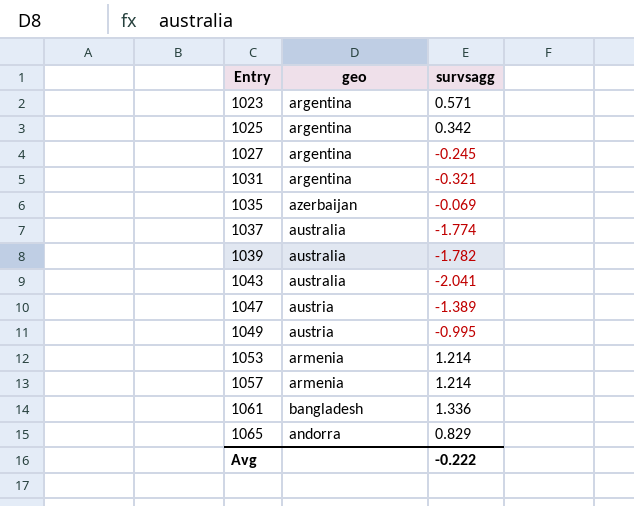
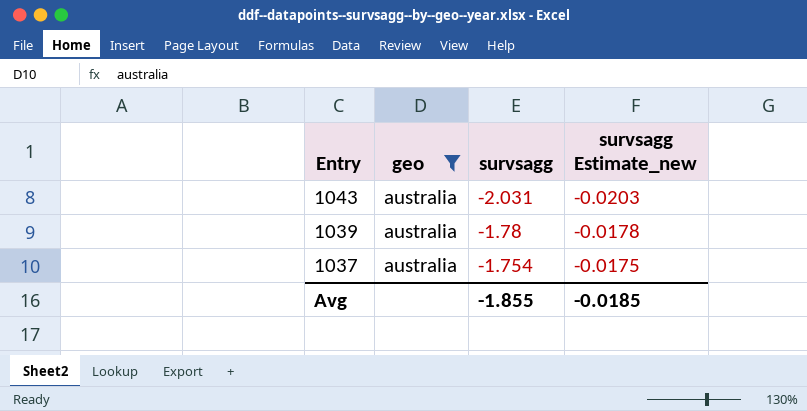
filter: none -> geo = australia
row order: Entry ascending -> Entry descending
column survsagg Estimate_new | formula: none -> [survsagg] * 0.01
1043 | survsagg: -2.041 -> -2.031
1039 | survsagg: -1.782 -> -1.78
1037 | survsagg: -1.774 -> -1.754
Avg | survsagg: -0.222 -> -1.855

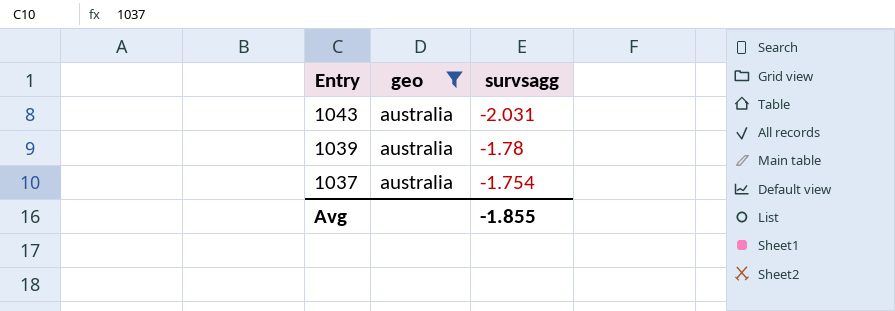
column survsagg Estimate_new | formula: [survsagg] * 0.01 -> none

